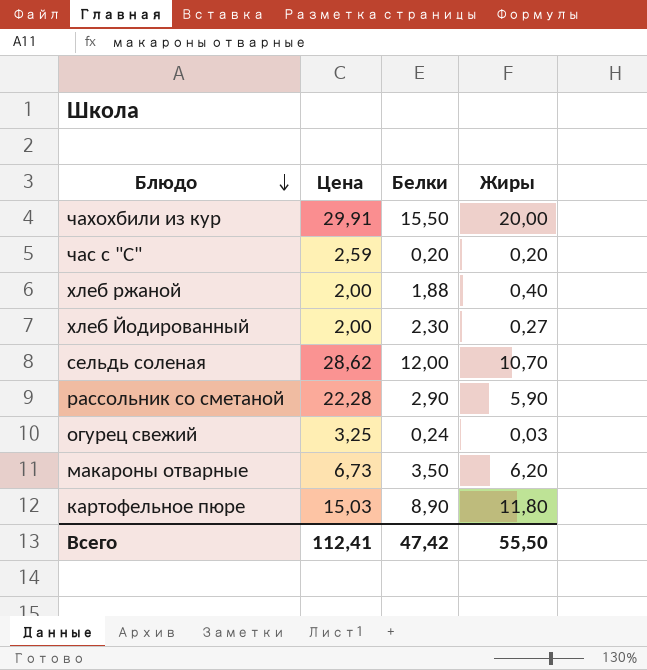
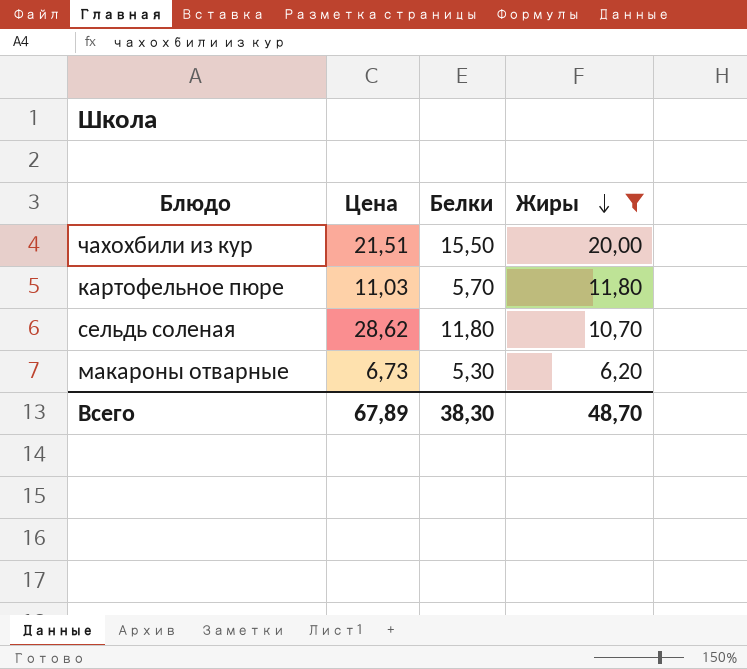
filter: none -> Жиры >= 6,20
row order: Блюдо descending -> Жиры descending
чахохбили из кур | Цена: 29,91 -> 21,51
картофельное пюре | Цена: 15,03 -> 11,03
картофельное пюре | Белки: 8,90 -> 5,70
сельдь соленая | Белки: 12,00 -> 11,80
макароны отварные | Белки: 3,50 -> 5,30
Всего | Цена: 112,41 -> 67,89
Всего | Белки: 47,42 -> 38,30
Всего | Жиры: 55,50 -> 48,70

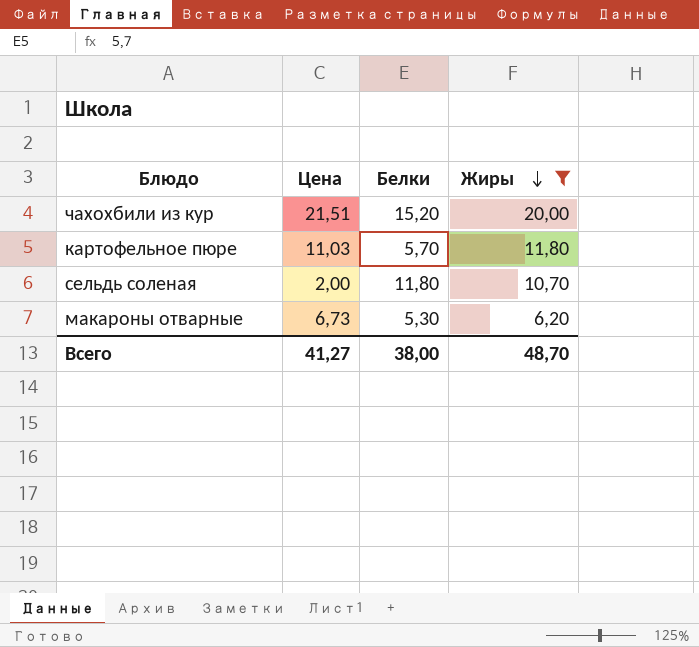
чахохбили из кур | Белки: 15,50 -> 15,20
сельдь соленая | Цена: 28,62 -> 2,00
Всего | Цена: 67,89 -> 41,27
Всего | Белки: 38,30 -> 38,00

